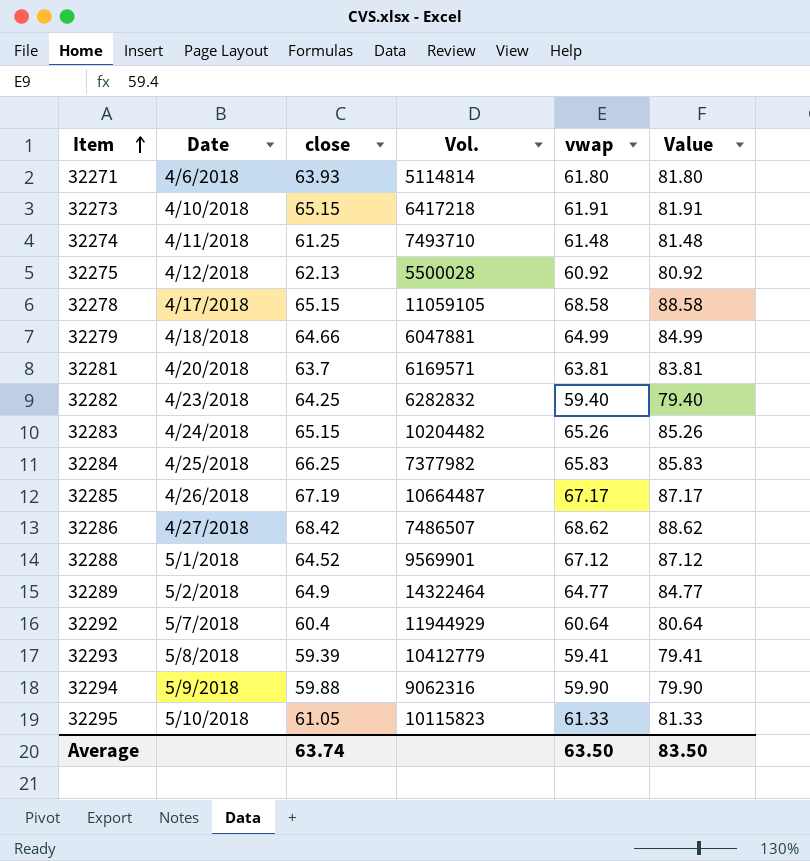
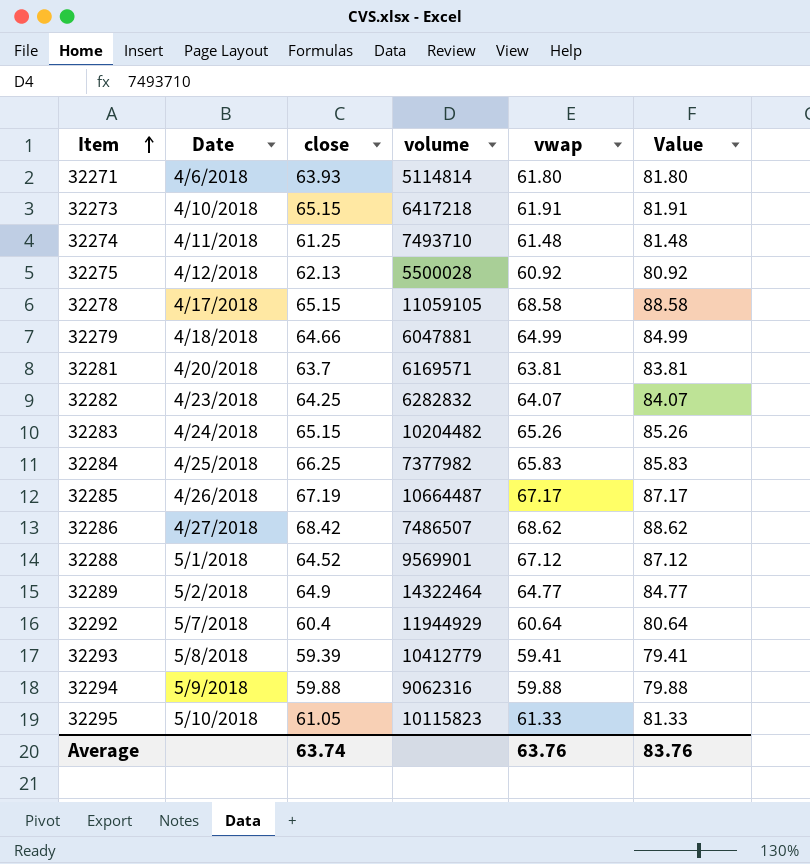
column name: Vol. -> volume
32282 | vwap: 59.40 -> 64.07
32282 | Value: 79.40 -> 84.07
32294 | vwap: 59.90 -> 59.88
32294 | Value: 79.90 -> 79.88
Average | vwap: 63.50 -> 63.76
Average | Value: 83.50 -> 83.76

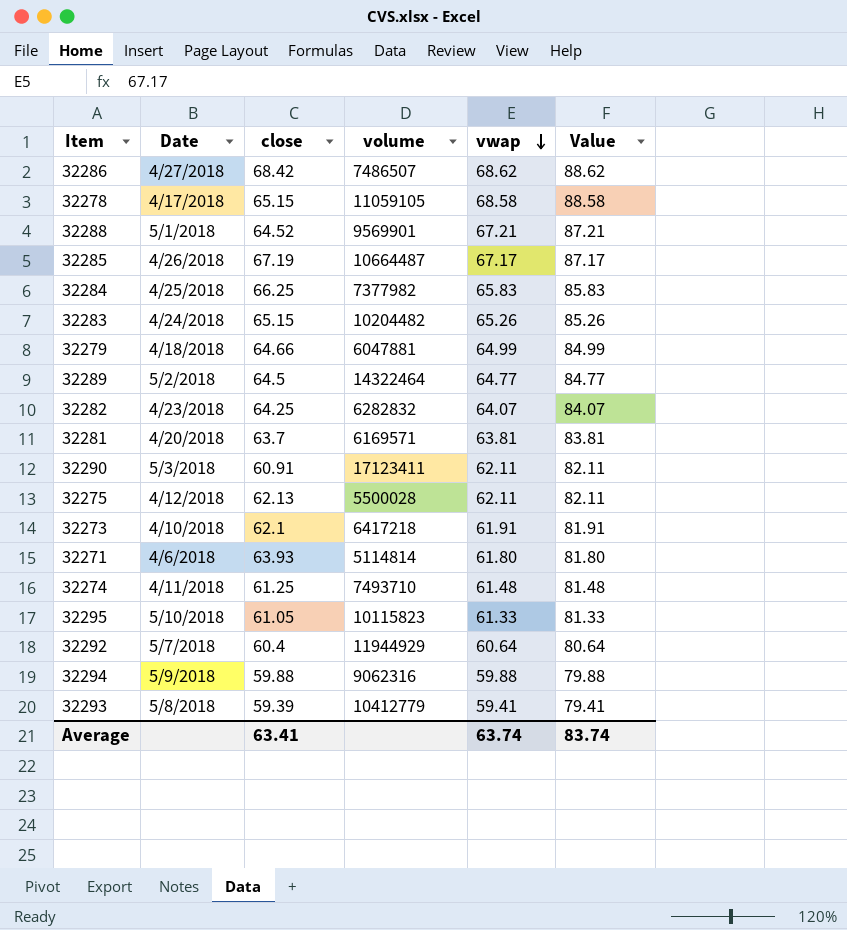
row order: Item ascending -> vwap descending
32288 | vwap: 67.12 -> 67.21
32288 | Value: 87.12 -> 87.21
32289 | close: 64.9 -> 64.5
row 32290: none -> 5/3/2018 | 60.91 | 17123411 | 62.11 | 82.11
32275 | vwap: 60.92 -> 62.11
32275 | Value: 80.92 -> 82.11
32273 | close: 65.15 -> 62.1
Average | close: 63.74 -> 63.41
Average | vwap: 63.76 -> 63.74
Average | Value: 83.76 -> 83.74

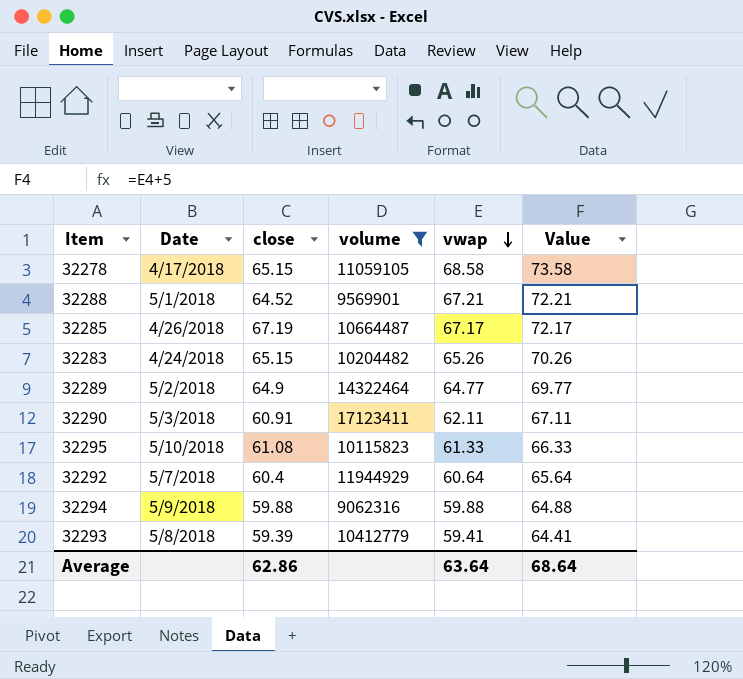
filter: none -> volume >= 9062316
column Value | formula: [vwap] + 20 -> [vwap] + 5
32289 | close: 64.5 -> 64.9
32295 | close: 61.05 -> 61.08
Average | close: 63.41 -> 62.86
Average | vwap: 63.74 -> 63.64
Average | Value: 83.74 -> 68.64

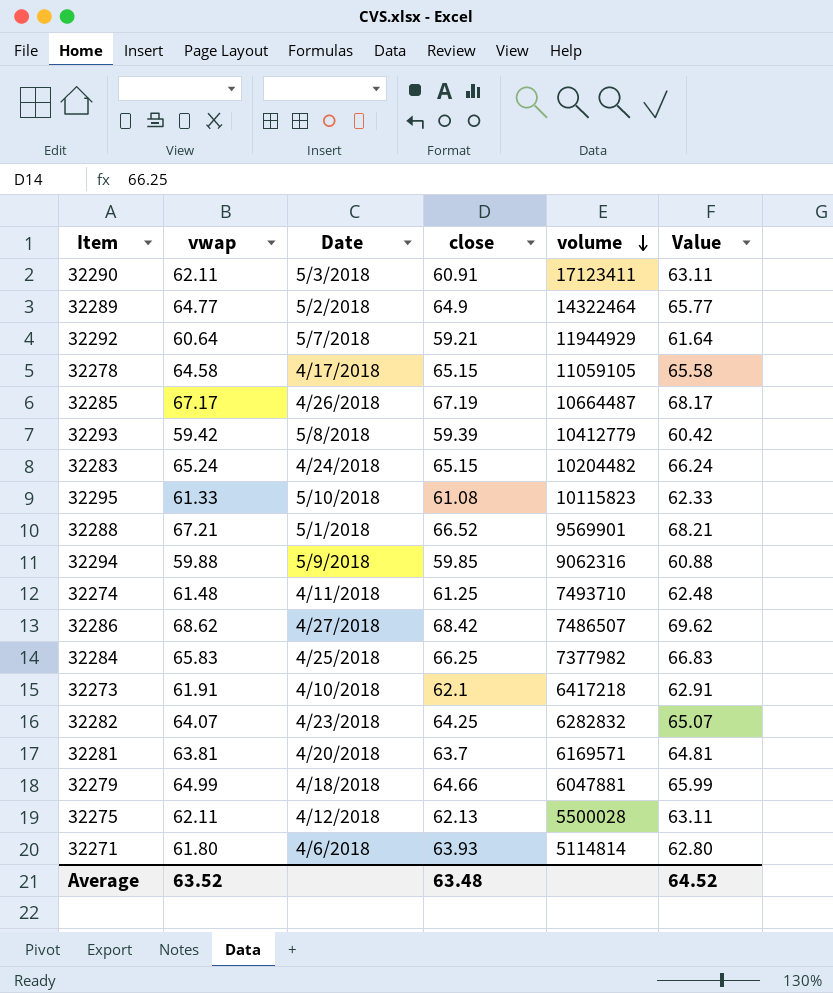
filter: volume >= 9062316 -> none
row order: vwap descending -> volume descending
column vwap | position: 5 -> 2
column Value | formula: [vwap] + 5 -> [vwap] + 1
32292 | close: 60.4 -> 59.21
32278 | vwap: 68.58 -> 64.58
32293 | vwap: 59.41 -> 59.42
32283 | vwap: 65.26 -> 65.24
32288 | close: 64.52 -> 66.52
32294 | close: 59.88 -> 59.85
Average | vwap: 63.64 -> 63.52
Average | close: 62.86 -> 63.48
Average | Value: 68.64 -> 64.52

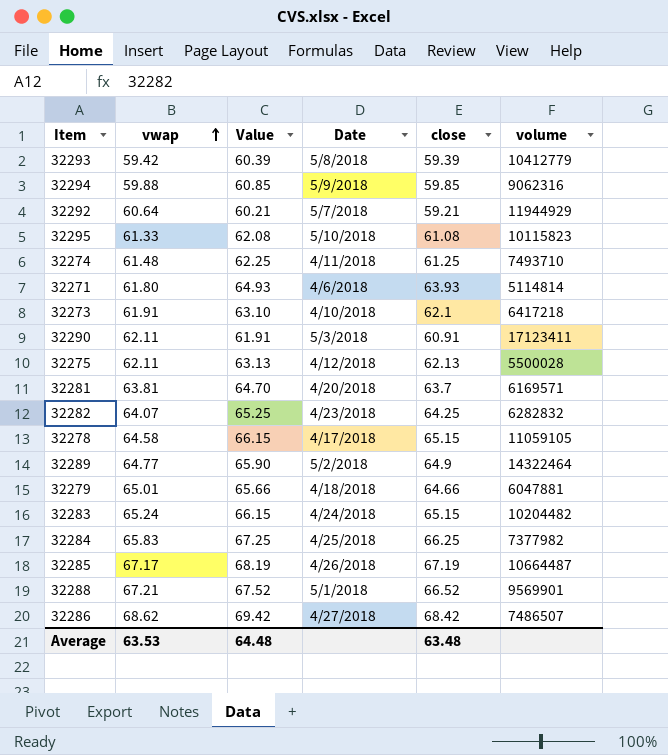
row order: volume descending -> vwap ascending
column Value | formula: [vwap] + 1 -> [close] + 1
column Value | position: 6 -> 3
32279 | vwap: 64.99 -> 65.01
Average | vwap: 63.52 -> 63.53
Average | Value: 64.52 -> 64.48

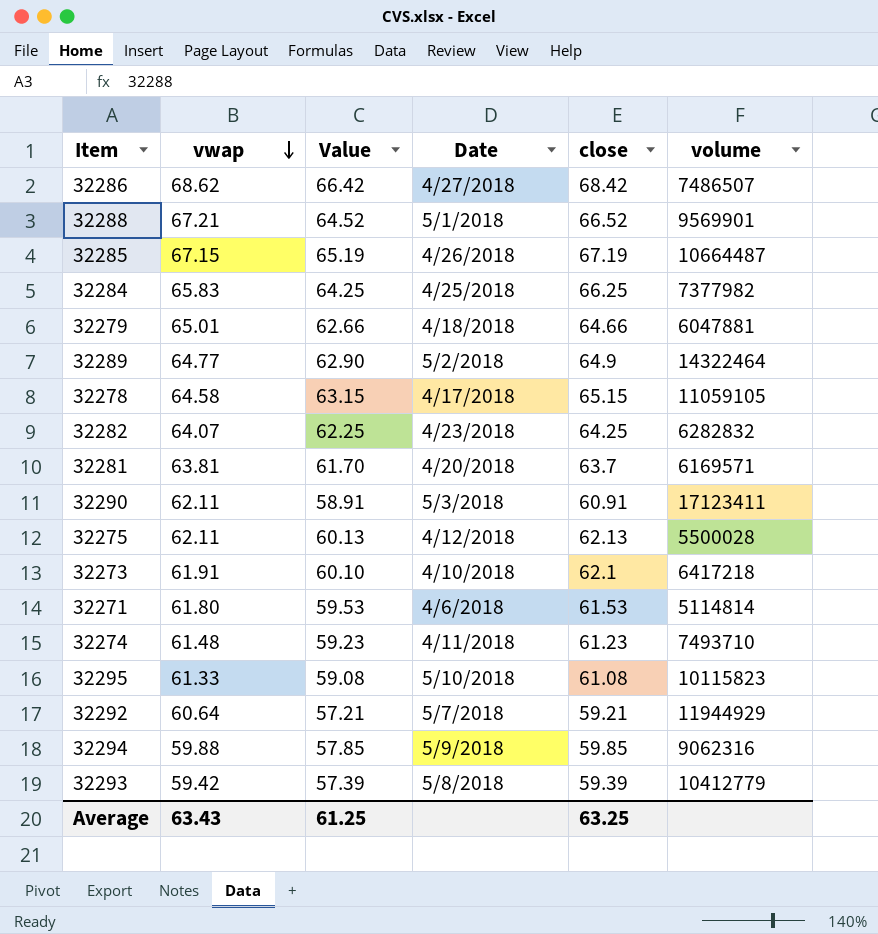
row order: vwap ascending -> vwap descending
column Value | formula: [close] + 1 -> [close] - 2
row 32283: 65.24 | 66.15 | 4/24/2018 | 65.15 | 10204482 -> none
32285 | vwap: 67.17 -> 67.15
32271 | close: 63.93 -> 61.53
32274 | close: 61.25 -> 61.23
Average | vwap: 63.53 -> 63.43
Average | Value: 64.48 -> 61.25
Average | close: 63.48 -> 63.25

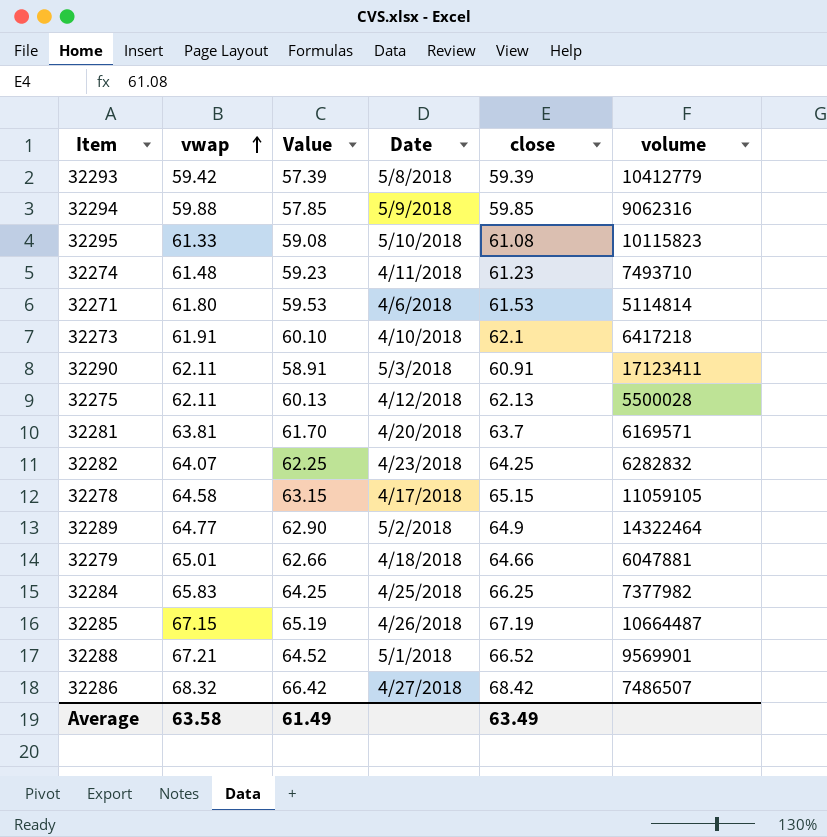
row order: vwap descending -> vwap ascending
row 32292: 60.64 | 57.21 | 5/7/2018 | 59.21 | 11944929 -> none
32286 | vwap: 68.62 -> 68.32
Average | vwap: 63.43 -> 63.58
Average | Value: 61.25 -> 61.49
Average | close: 63.25 -> 63.49

